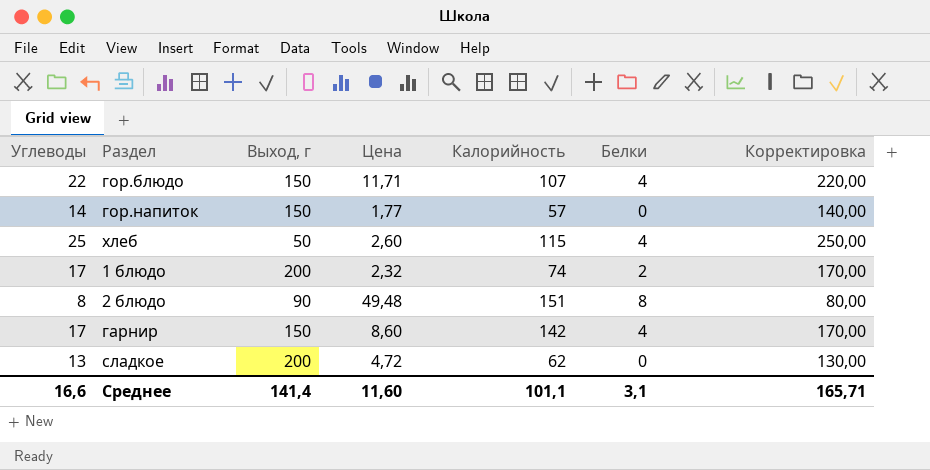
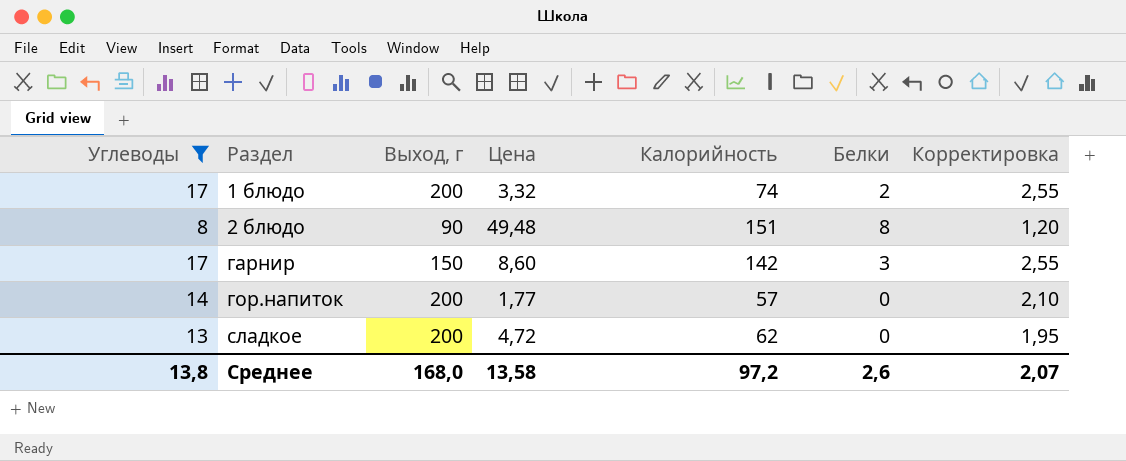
filter: none -> Углеводы <= 17
row order: none -> Раздел ascending
column Корректировка | formula: [Углеводы] * 10 -> [Углеводы] * 0,15
1 блюдо | Цена: 2,32 -> 3,32
гарнир | Белки: 4 -> 3
гор.напиток | Выход, г: 150 -> 200
Среднее | Углеводы: 16,6 -> 13,8
Среднее | Выход, г: 141,4 -> 168,0
Среднее | Цена: 11,60 -> 13,58
Среднее | Калорийность: 101,1 -> 97,2
Среднее | Белки: 3,1 -> 2,6
Среднее | Корректировка: 165,71 -> 2,07

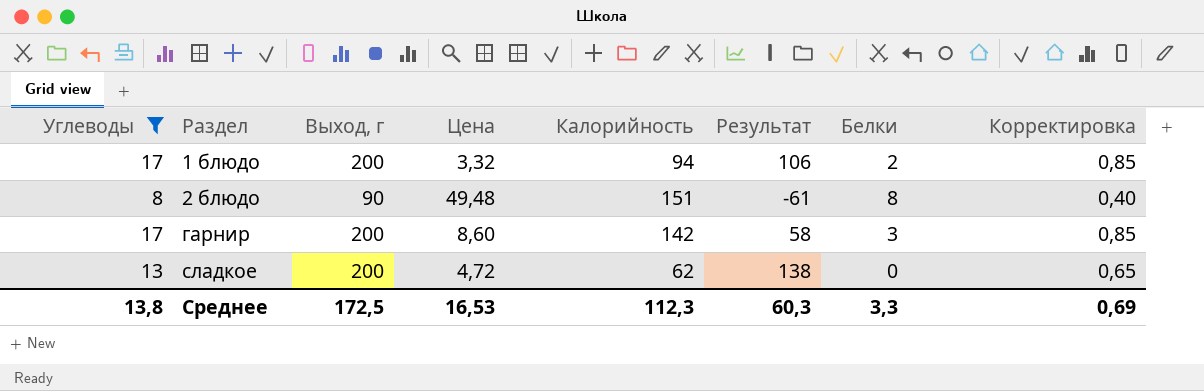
column Результат | formula: none -> [Выход, г] - [Калорийность]
column Корректировка | formula: [Углеводы] * 0,15 -> [Углеводы] * 0,05
row гор.напиток: 14 | 200 | 1,77 | 57 | 0 | 2,10 -> none
1 блюдо | Калорийность: 74 -> 94
гарнир | Выход, г: 150 -> 200
Среднее | Выход, г: 168,0 -> 172,5
Среднее | Цена: 13,58 -> 16,53
Среднее | Калорийность: 97,2 -> 112,3
Среднее | Белки: 2,6 -> 3,3
Среднее | Корректировка: 2,07 -> 0,69

